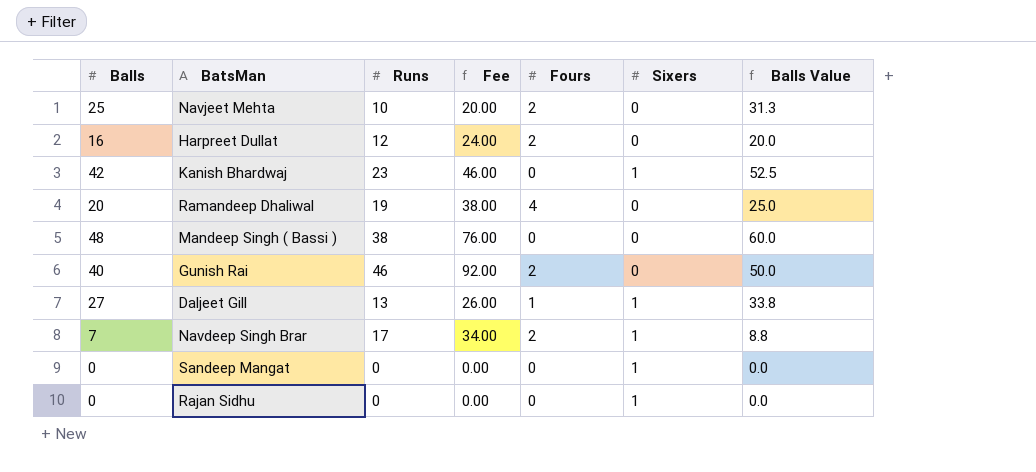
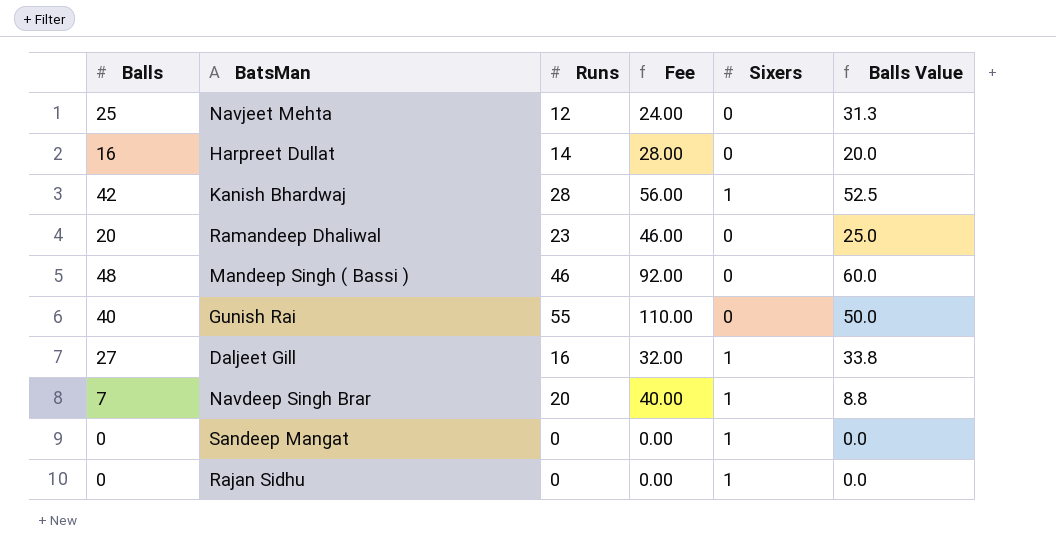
column Fours | position: 5 -> none
Navjeet Mehta | Runs: 10 -> 12
Navjeet Mehta | Fee: 20.00 -> 24.00
Harpreet Dullat | Runs: 12 -> 14
Harpreet Dullat | Fee: 24.00 -> 28.00
Kanish Bhardwaj | Runs: 23 -> 28
Kanish Bhardwaj | Fee: 46.00 -> 56.00
Ramandeep Dhaliwal | Runs: 19 -> 23
Ramandeep Dhaliwal | Fee: 38.00 -> 46.00
Mandeep Singh ( Bassi ) | Runs: 38 -> 46
Mandeep Singh ( Bassi ) | Fee: 76.00 -> 92.00
Gunish Rai | Runs: 46 -> 55
Gunish Rai | Fee: 92.00 -> 110.00
Daljeet Gill | Runs: 13 -> 16
Daljeet Gill | Fee: 26.00 -> 32.00
Navdeep Singh Brar | Runs: 17 -> 20
Navdeep Singh Brar | Fee: 34.00 -> 40.00

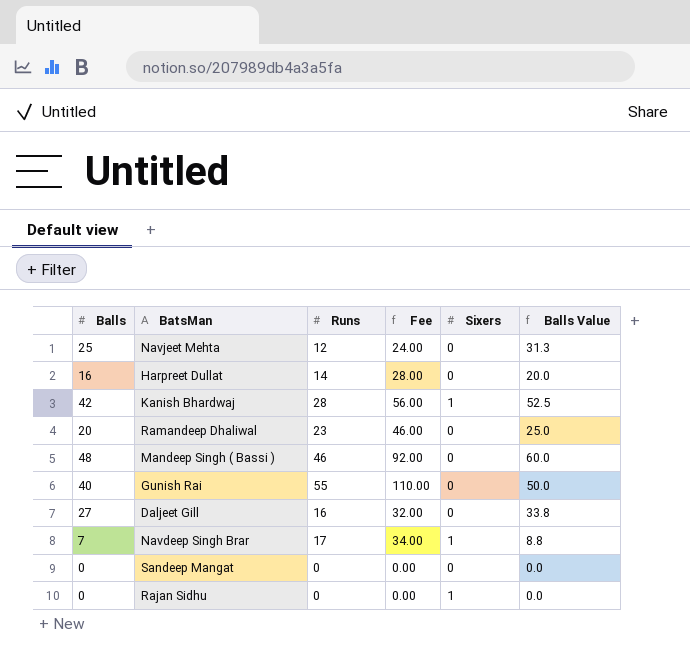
Daljeet Gill | Sixers: 1 -> 0
Navdeep Singh Brar | Runs: 20 -> 17
Navdeep Singh Brar | Fee: 40.00 -> 34.00
Sandeep Mangat | Sixers: 1 -> 0

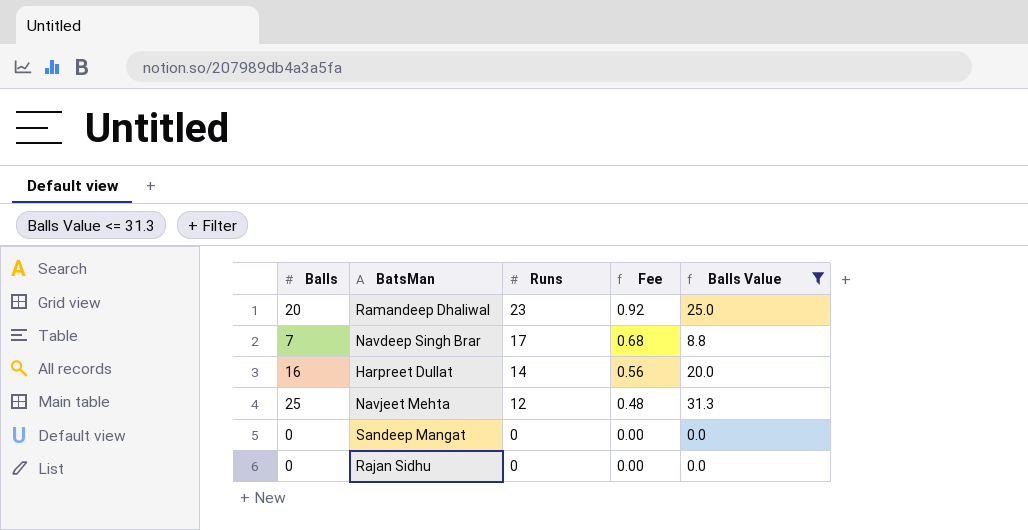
filter: none -> Balls Value <= 31.3
row order: none -> Runs descending
column Sixers | position: 5 -> none
column Fee | formula: [Runs] * 2 -> [Runs] * 0.04

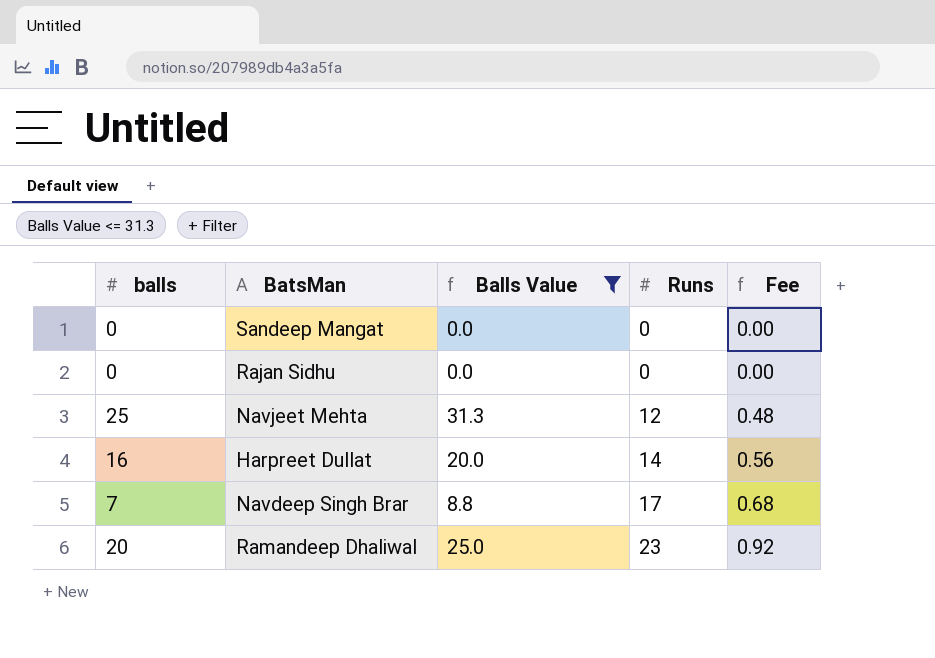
row order: Runs descending -> Runs ascending
column name: Balls -> balls
column Balls Value | position: 5 -> 3

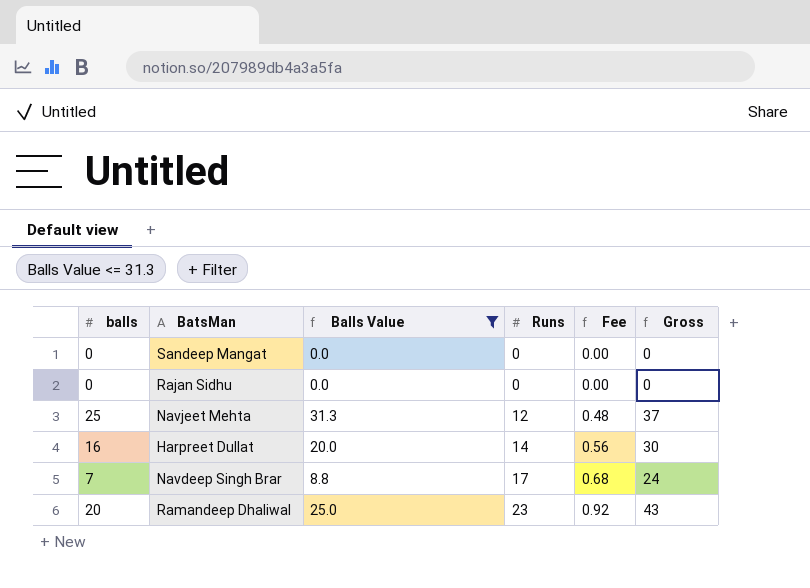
column Gross | formula: none -> [balls] + [Runs]

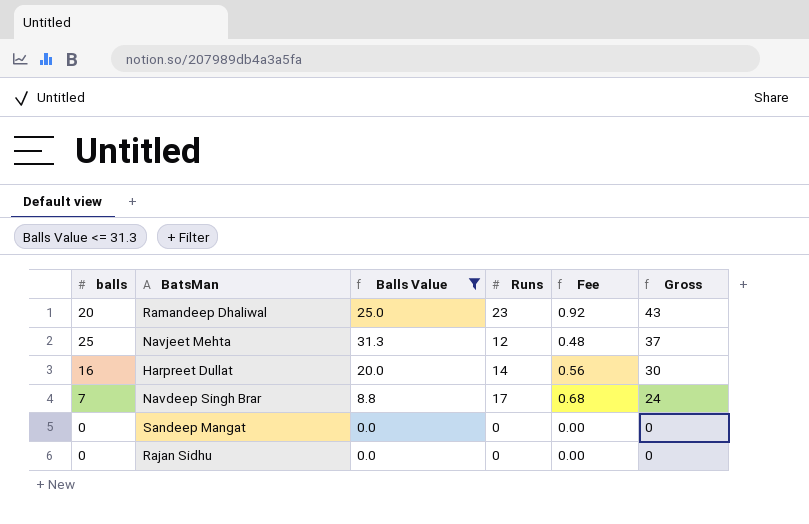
row order: Runs ascending -> Gross descending

